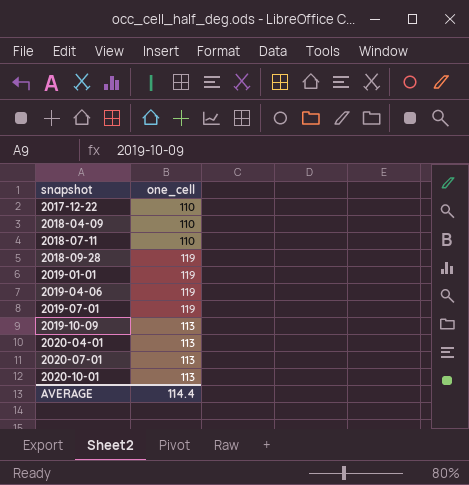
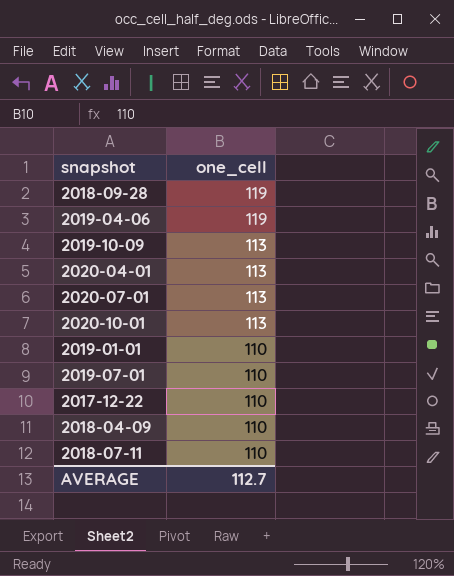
row order: snapshot ascending -> one_cell descending
2019-01-01 | one_cell: 119 -> 110
2019-07-01 | one_cell: 119 -> 110
AVERAGE | one_cell: 114.4 -> 112.7

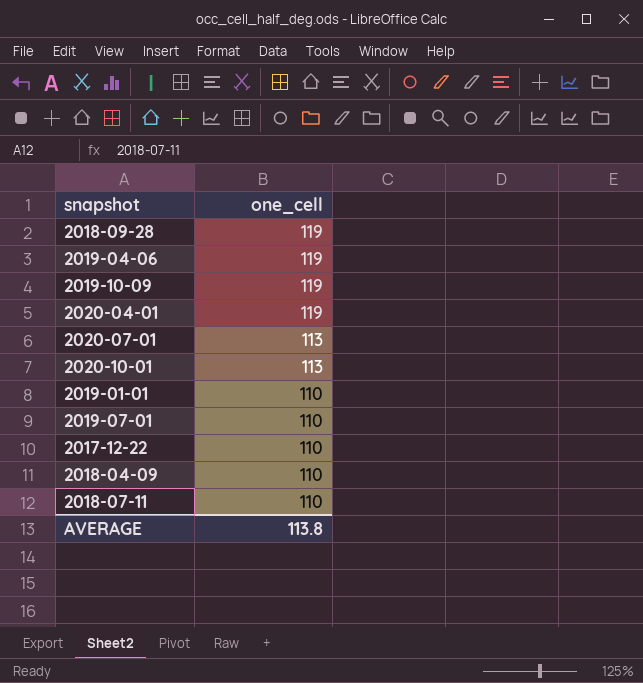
2019-10-09 | one_cell: 113 -> 119
2020-04-01 | one_cell: 113 -> 119
AVERAGE | one_cell: 112.7 -> 113.8

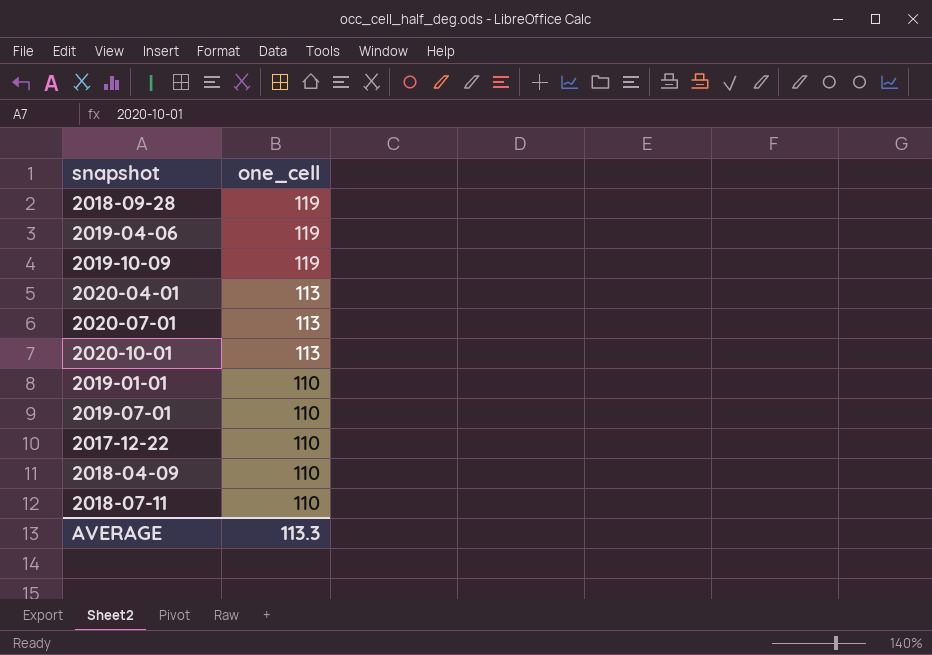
2020-04-01 | one_cell: 119 -> 113
AVERAGE | one_cell: 113.8 -> 113.3

